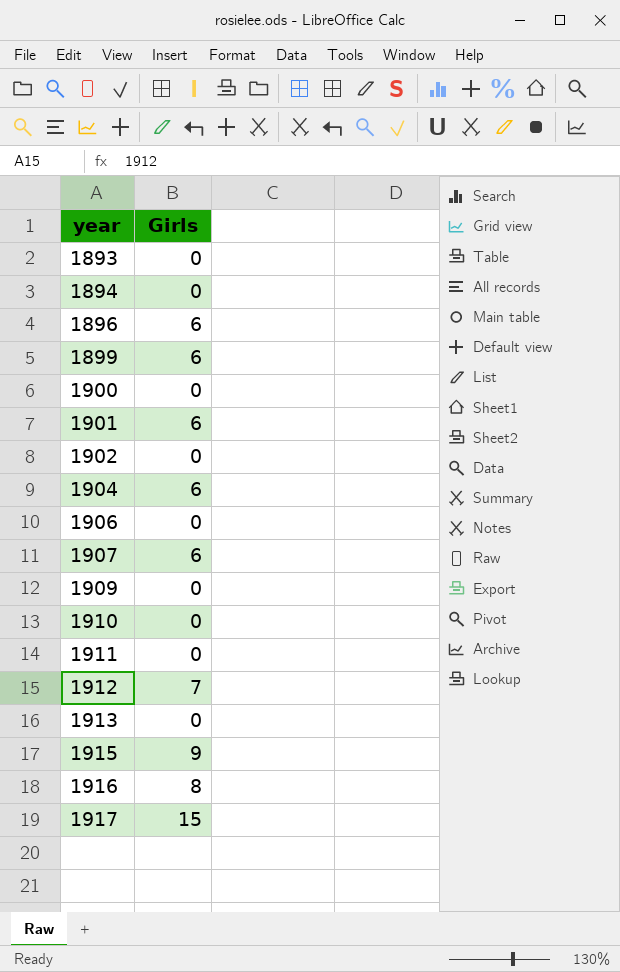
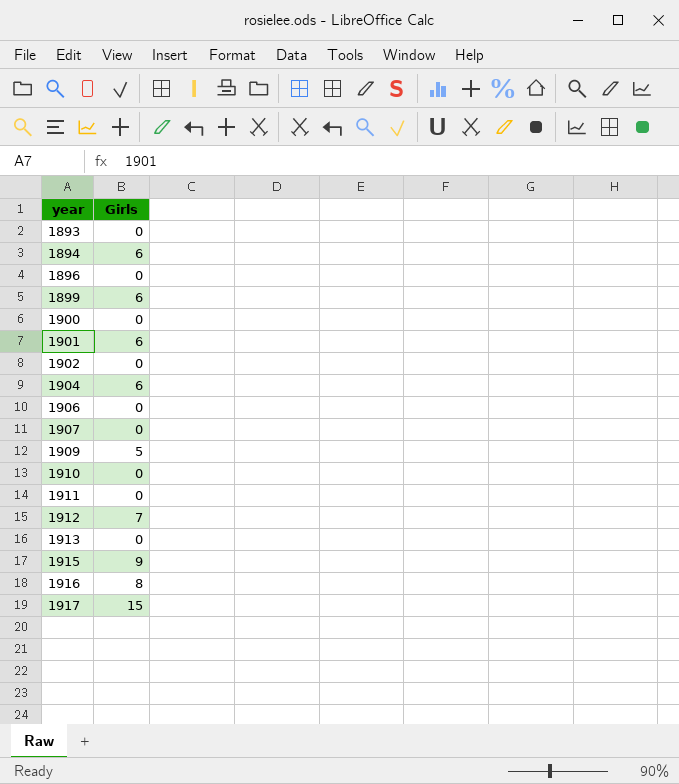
1894 | Girls: 0 -> 6
1896 | Girls: 6 -> 0
1907 | Girls: 6 -> 0
1909 | Girls: 0 -> 5

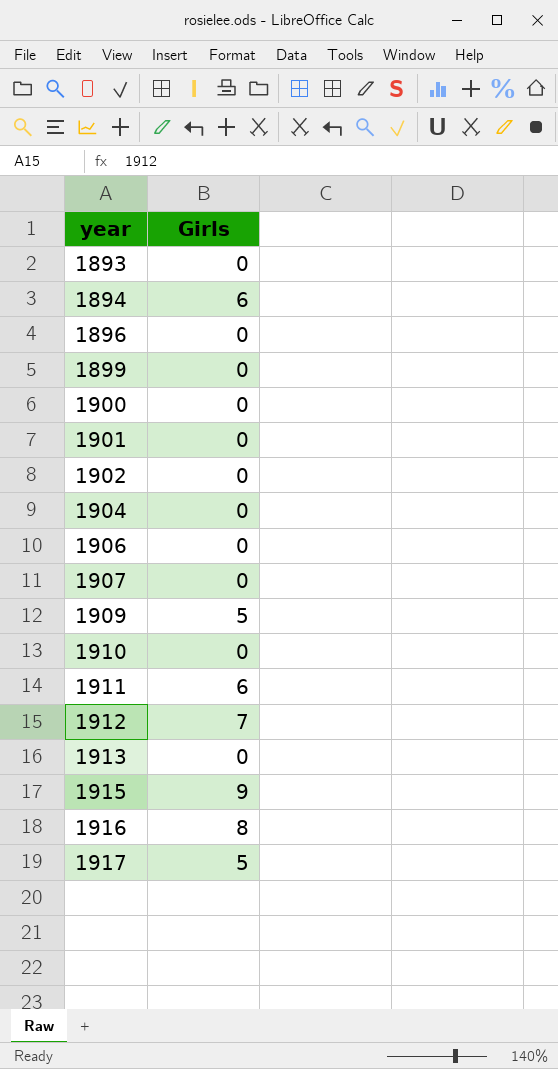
1899 | Girls: 6 -> 0
1901 | Girls: 6 -> 0
1904 | Girls: 6 -> 0
1911 | Girls: 0 -> 6
1917 | Girls: 15 -> 5

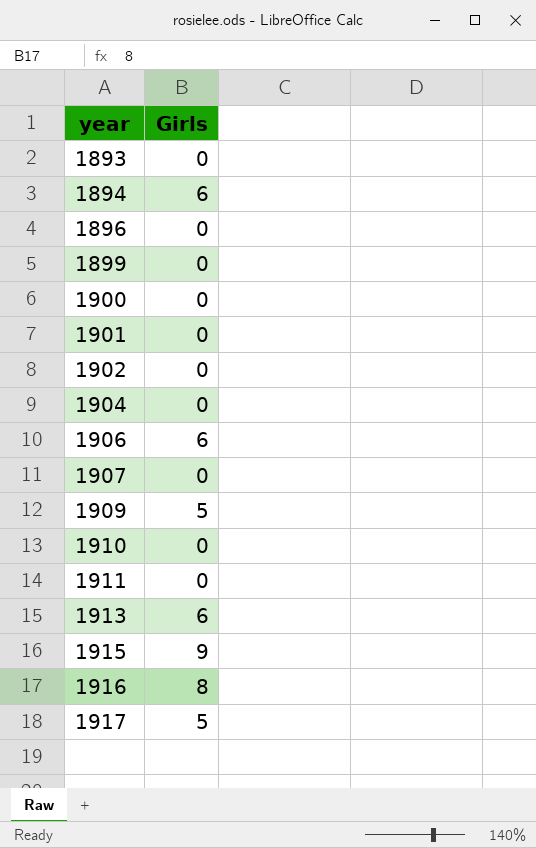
row 1912: 7 -> none
1906 | Girls: 0 -> 6
1911 | Girls: 6 -> 0
1913 | Girls: 0 -> 6

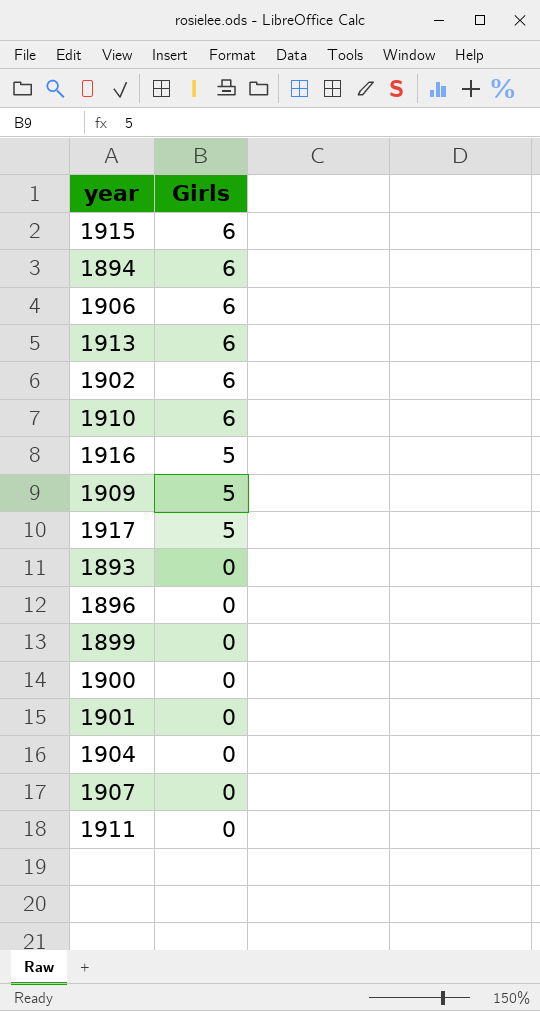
row order: year ascending -> Girls descending
1915 | Girls: 9 -> 6
1902 | Girls: 0 -> 6
1910 | Girls: 0 -> 6
1916 | Girls: 8 -> 5

